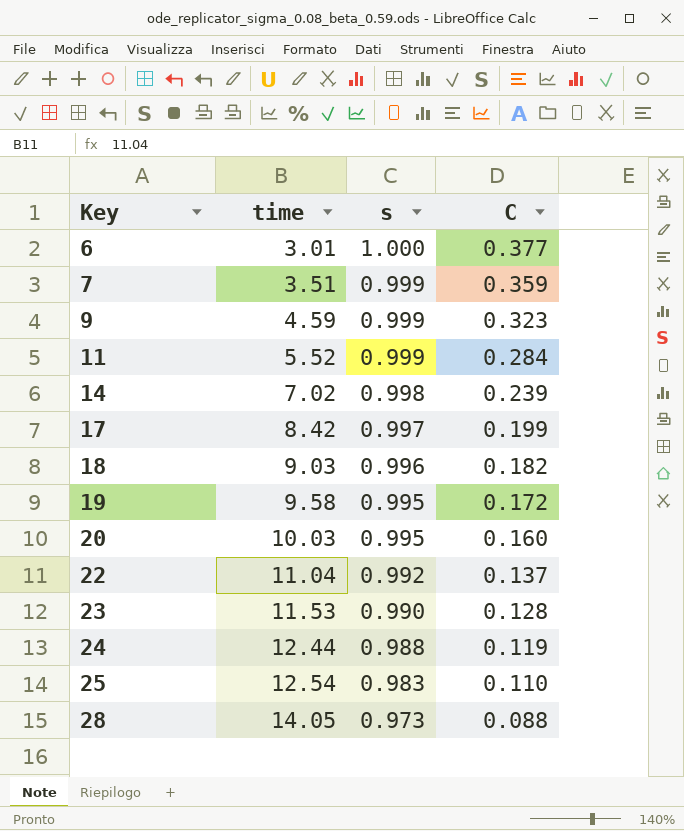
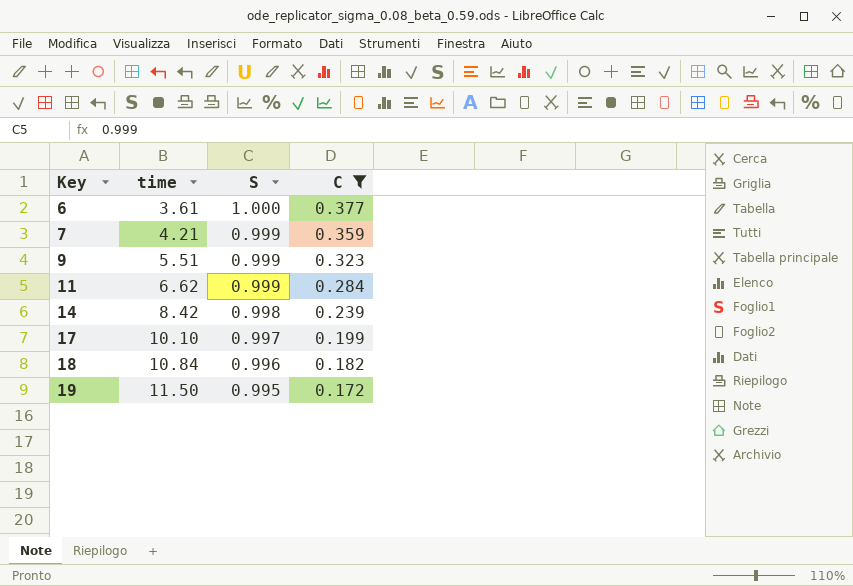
filter: none -> C >= 0.172
column name: s -> S
6 | time: 3.01 -> 3.61
7 | time: 3.51 -> 4.21
9 | time: 4.59 -> 5.51
11 | time: 5.52 -> 6.62
14 | time: 7.02 -> 8.42
17 | time: 8.42 -> 10.10
18 | time: 9.03 -> 10.84
19 | time: 9.58 -> 11.50

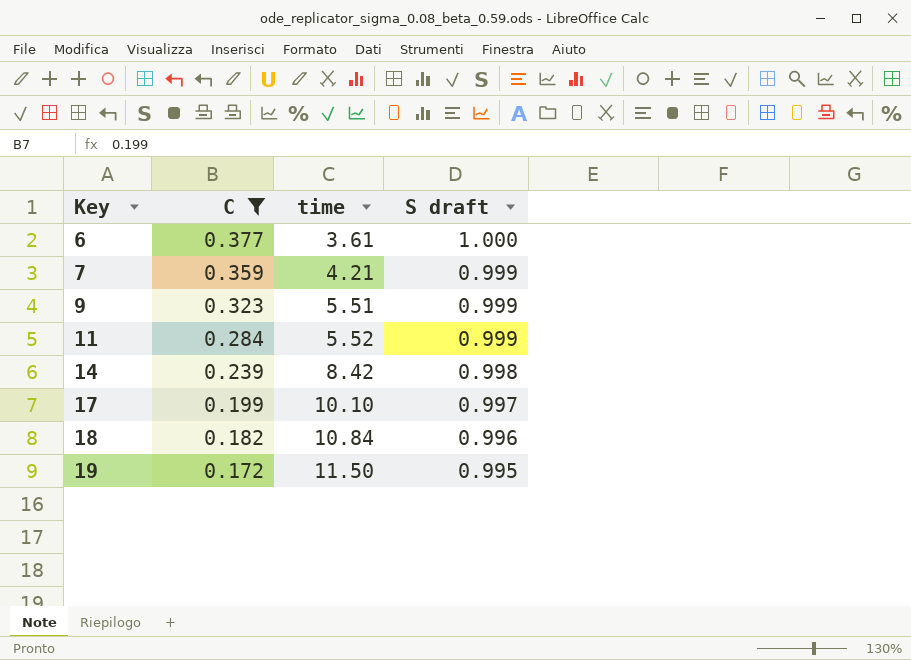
column C | position: 4 -> 2
column name: S -> S draft
11 | time: 6.62 -> 5.52

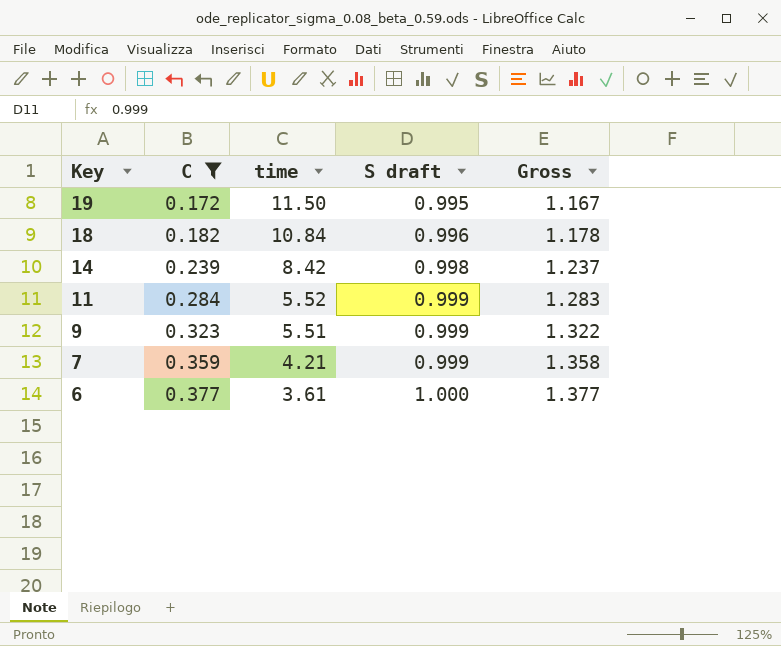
row order: Key ascending -> Key descending
column Gross | formula: none -> [C] + [S draft]
row 17: 0.199 | 10.10 | 0.997 -> none

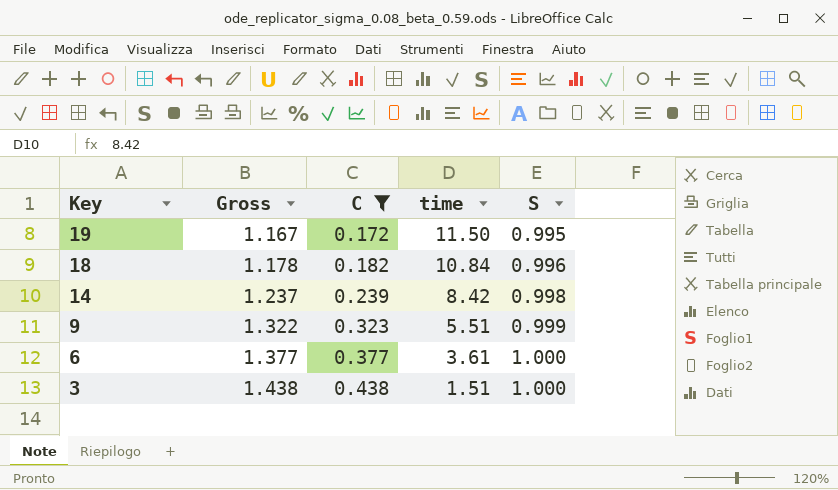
column Gross | position: 5 -> 2
column name: S draft -> S
row 11: 0.284 | 5.52 | 0.999 | 1.283 -> none
row 7: 0.359 | 4.21 | 0.999 | 1.358 -> none
row 3: none -> 1.438 | 0.438 | 1.51 | 1.000

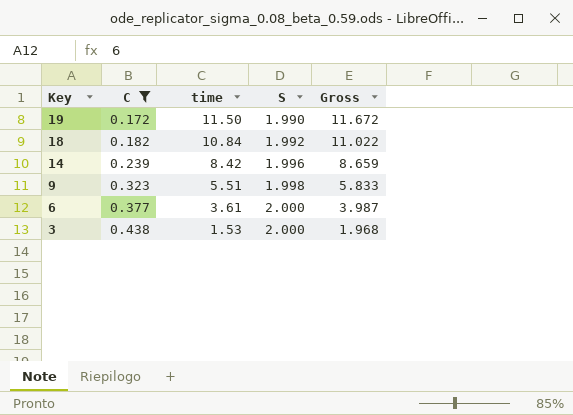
column Gross | formula: [C] + [S] -> [C] + [time]
column Gross | position: 2 -> 5
19 | S: 0.995 -> 1.990
18 | S: 0.996 -> 1.992
14 | S: 0.998 -> 1.996
9 | S: 0.999 -> 1.998
6 | S: 1.000 -> 2.000
3 | time: 1.51 -> 1.53
3 | S: 1.000 -> 2.000

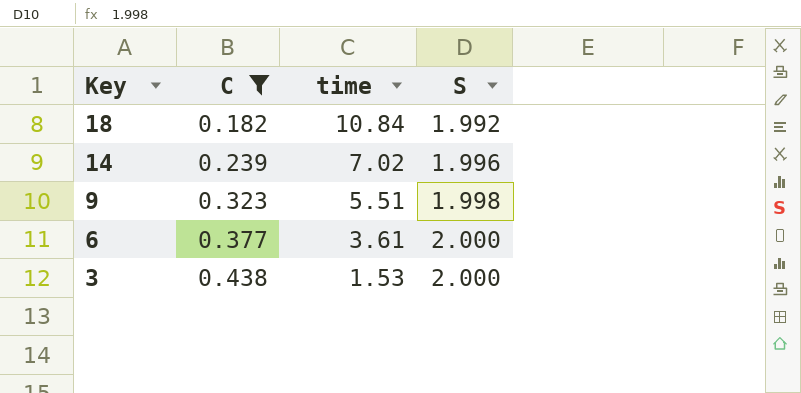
column Gross | formula: [C] + [time] -> none
row 19: 0.172 | 11.50 | 1.990 | 11.672 -> none
14 | time: 8.42 -> 7.02

